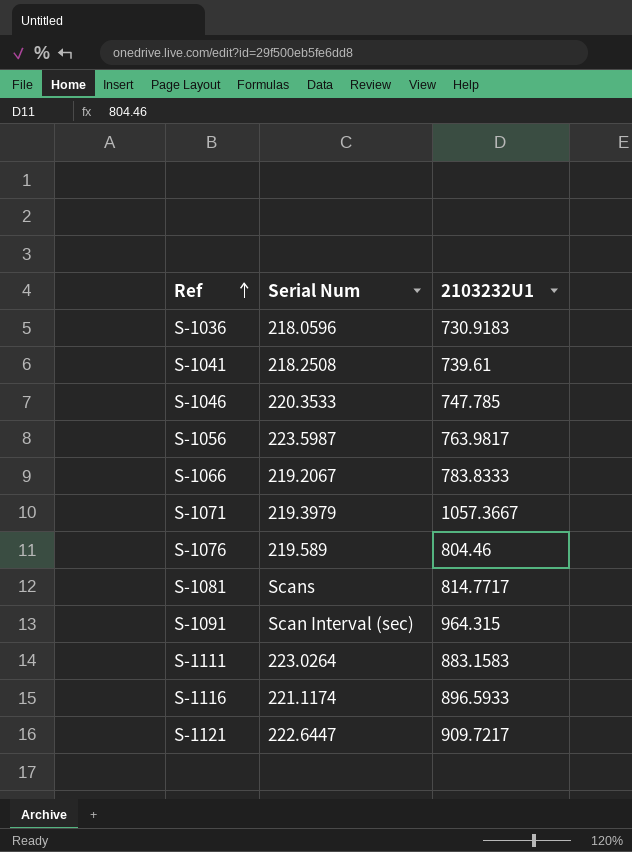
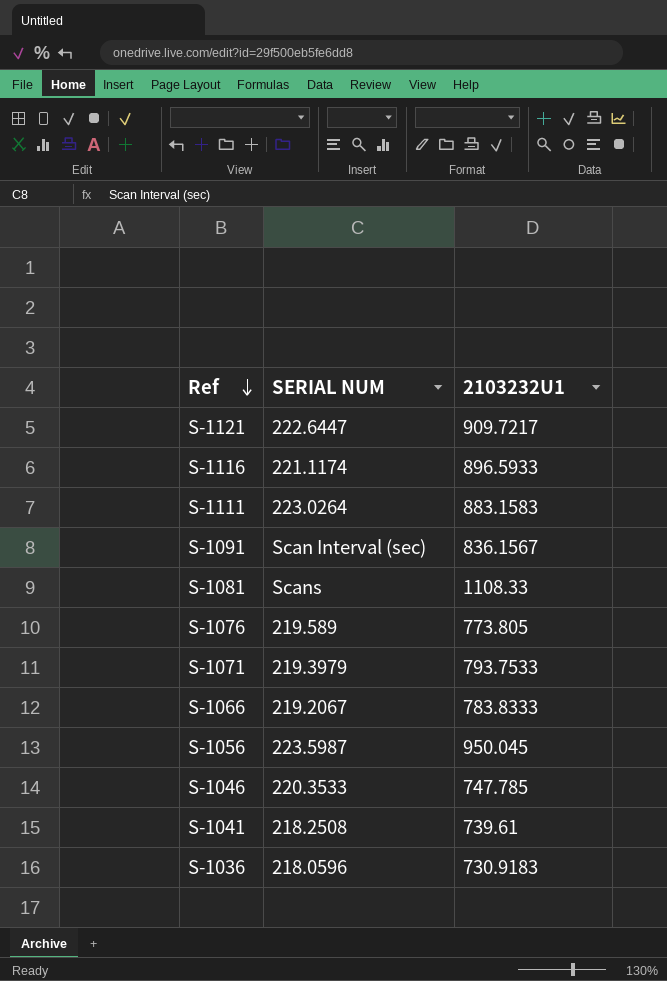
row order: Ref ascending -> Ref descending
column name: Serial Num -> SERIAL NUM
S-1091 | 2103232U1: 964.315 -> 836.1567
S-1081 | 2103232U1: 814.7717 -> 1108.33
S-1076 | 2103232U1: 804.46 -> 773.805
S-1071 | 2103232U1: 1057.3667 -> 793.7533
S-1056 | 2103232U1: 763.9817 -> 950.045

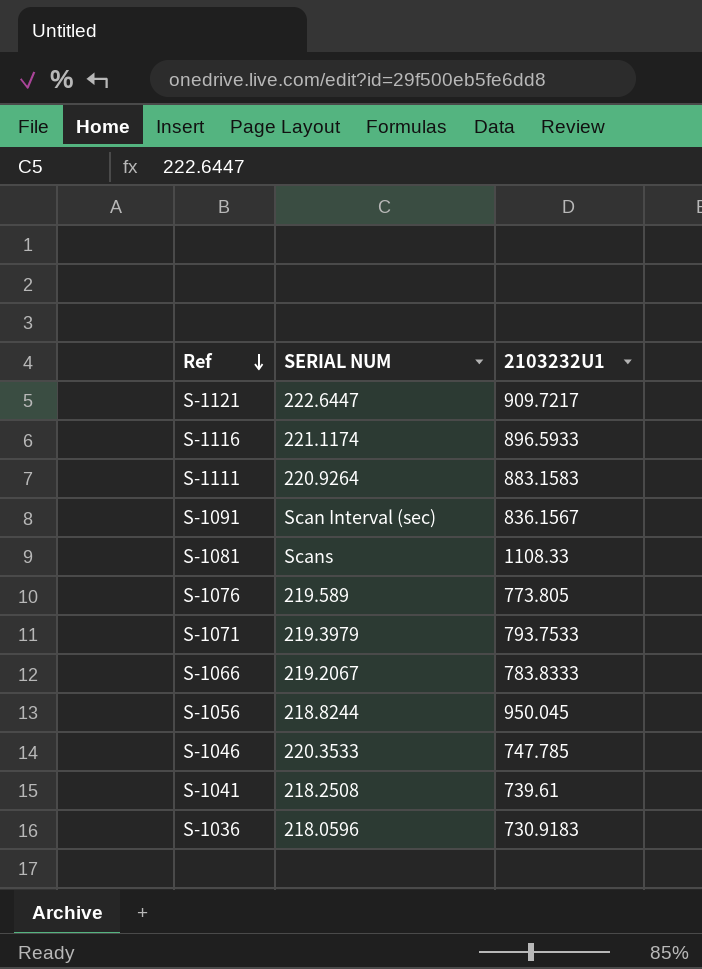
S-1111 | SERIAL NUM: 223.0264 -> 220.9264
S-1056 | SERIAL NUM: 223.5987 -> 218.8244

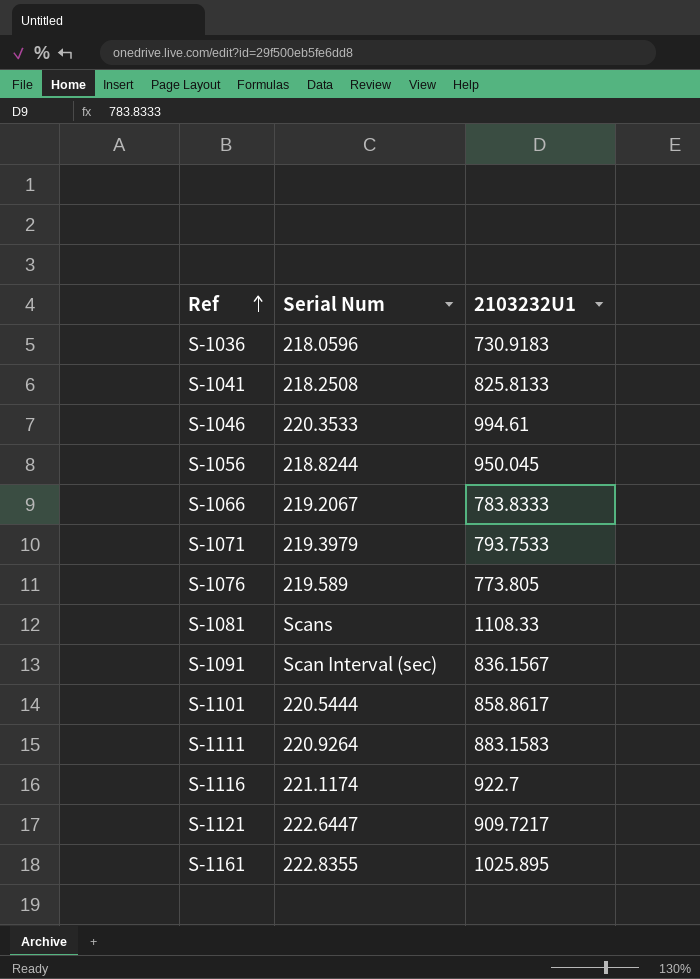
row order: Ref descending -> Ref ascending
column name: SERIAL NUM -> Serial Num
S-1041 | 2103232U1: 739.61 -> 825.8133
S-1046 | 2103232U1: 747.785 -> 994.61
row S-1101: none -> 220.5444 | 858.8617
S-1116 | 2103232U1: 896.5933 -> 922.7
row S-1161: none -> 222.8355 | 1025.895

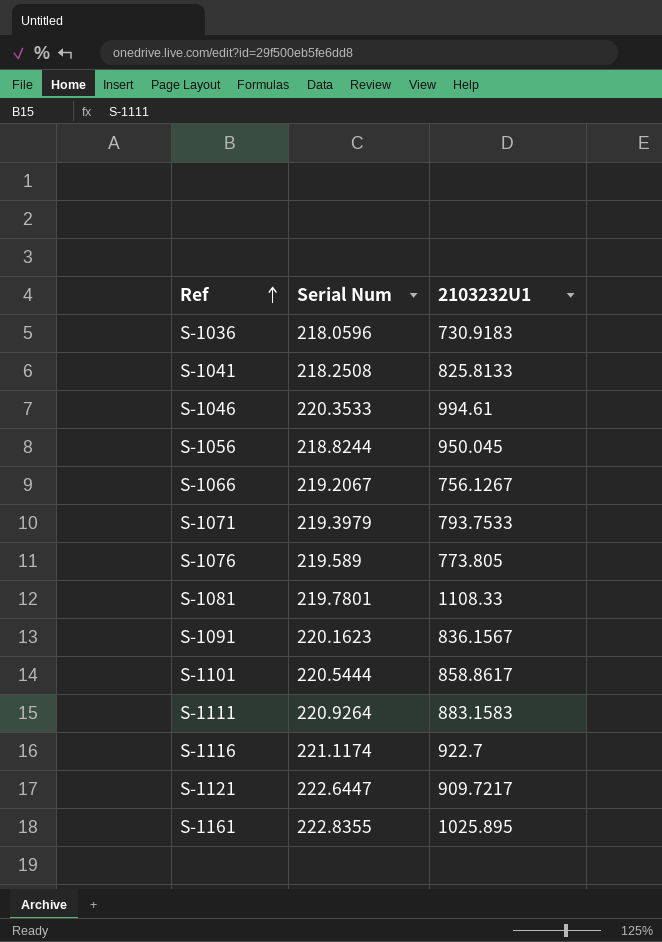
S-1066 | 2103232U1: 783.8333 -> 756.1267
S-1081 | Serial Num: Scans -> 219.7801
S-1091 | Serial Num: Scan Interval (sec) -> 220.1623

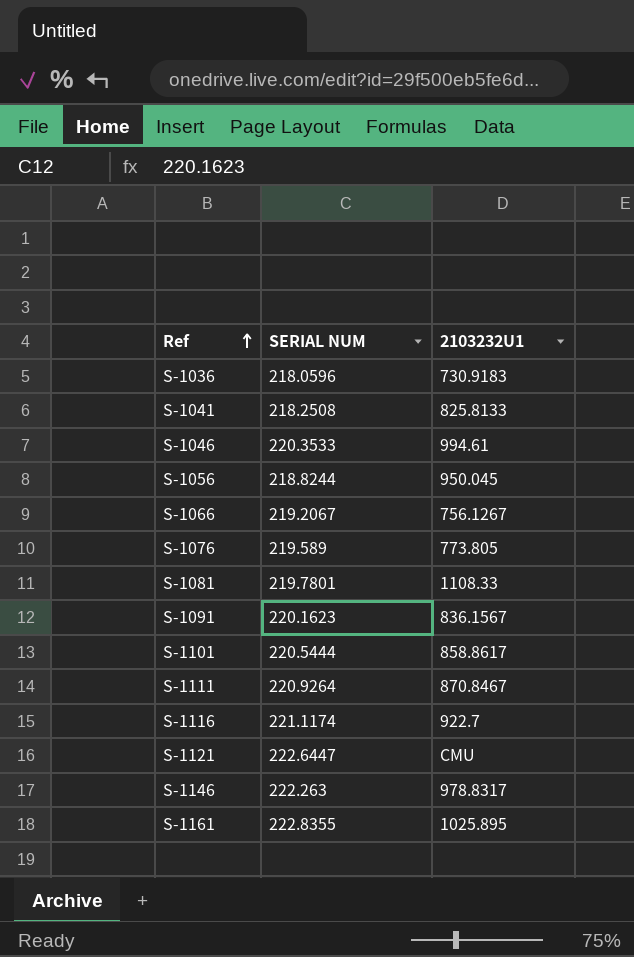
column name: Serial Num -> SERIAL NUM
row S-1071: 219.3979 | 793.7533 -> none
S-1111 | 2103232U1: 883.1583 -> 870.8467
S-1121 | 2103232U1: 909.7217 -> CMU
row S-1146: none -> 222.263 | 978.8317

